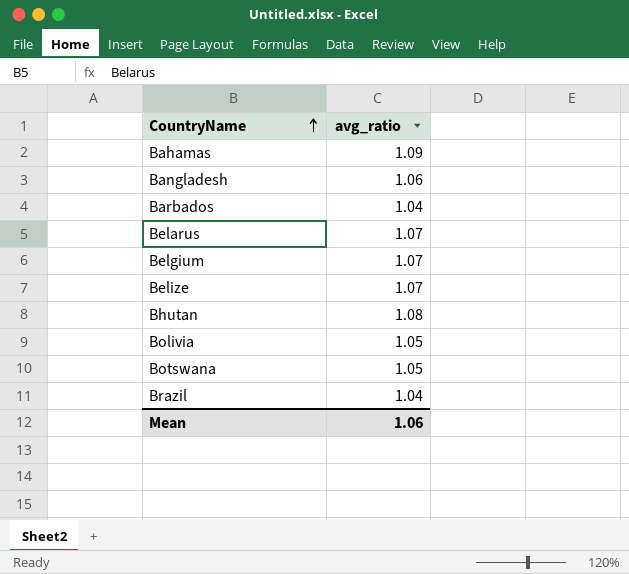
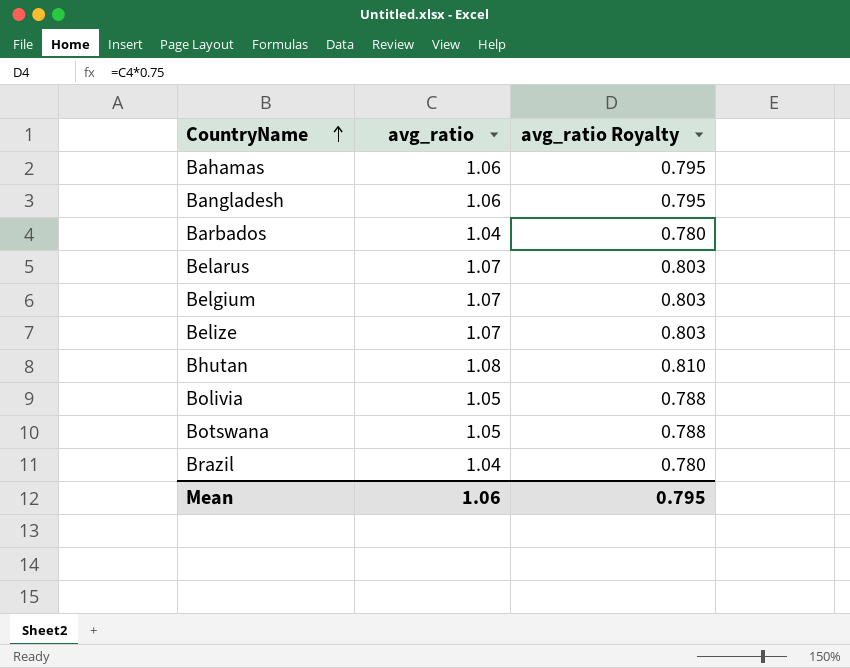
column avg_ratio Royalty | formula: none -> [avg_ratio] * 0.75
Bahamas | avg_ratio: 1.09 -> 1.06

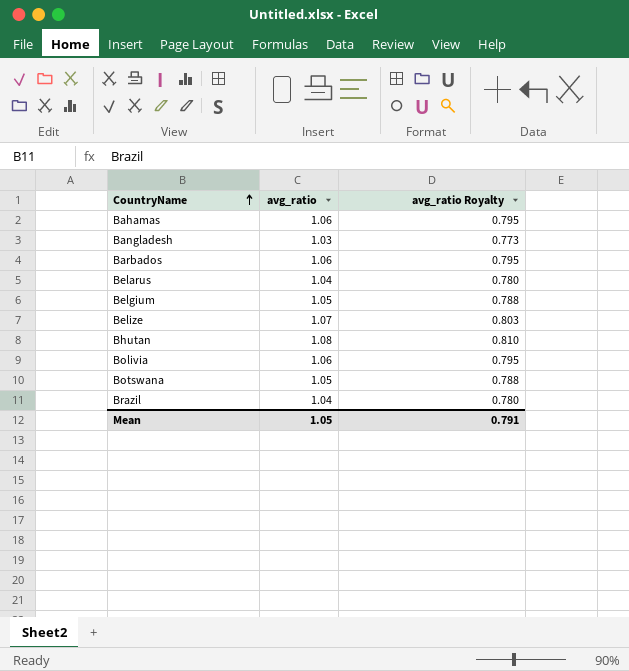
Bangladesh | avg_ratio: 1.06 -> 1.03
Bangladesh | avg_ratio Royalty: 0.795 -> 0.773
Barbados | avg_ratio: 1.04 -> 1.06
Barbados | avg_ratio Royalty: 0.780 -> 0.795
Belarus | avg_ratio: 1.07 -> 1.04
Belarus | avg_ratio Royalty: 0.803 -> 0.780
Belgium | avg_ratio: 1.07 -> 1.05
Belgium | avg_ratio Royalty: 0.803 -> 0.788
Bolivia | avg_ratio: 1.05 -> 1.06
Bolivia | avg_ratio Royalty: 0.788 -> 0.795
Mean | avg_ratio: 1.06 -> 1.05
Mean | avg_ratio Royalty: 0.795 -> 0.791

